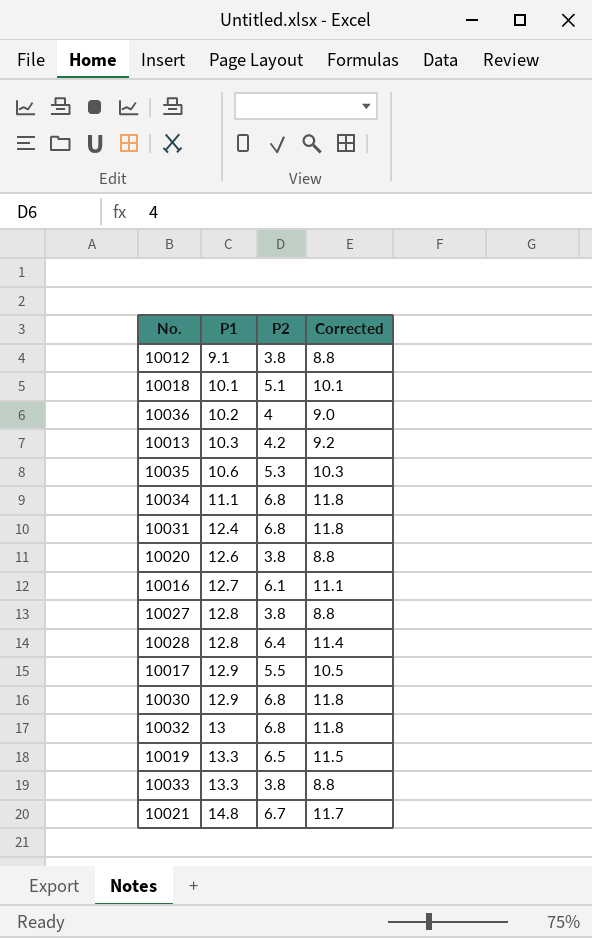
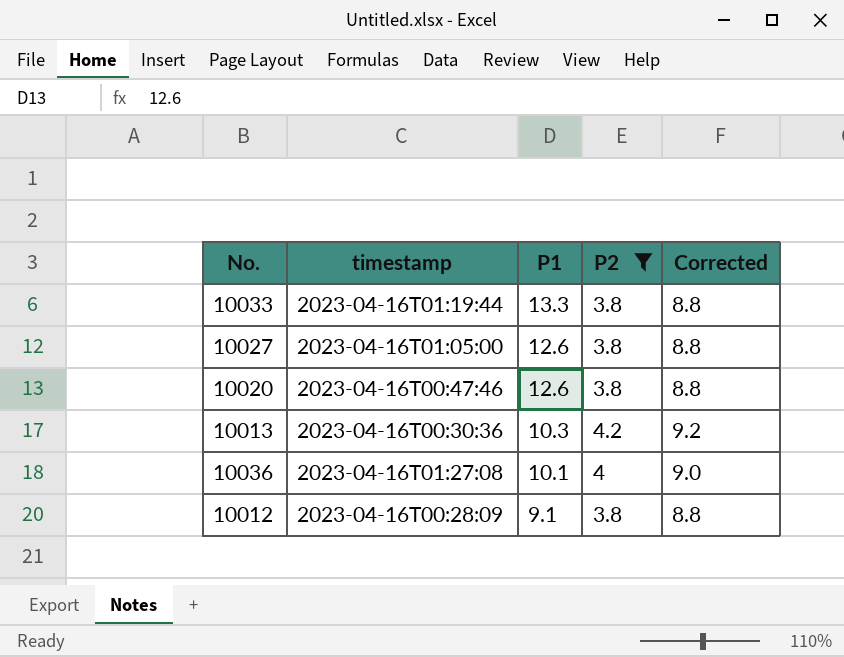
filter: none -> P2 <= 4.2
row order: P1 ascending -> P1 descending
column timestamp | position: none -> 2
10027 | P1: 12.8 -> 12.6
10036 | P1: 10.2 -> 10.1

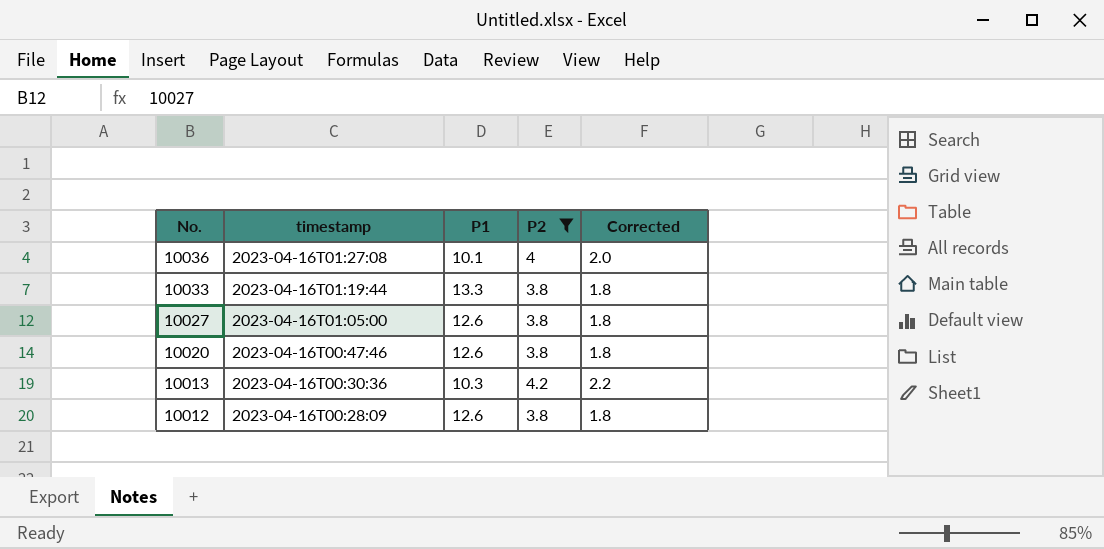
row order: P1 descending -> No. descending
column Corrected | formula: [P2] + 5 -> [P2] - 2
10012 | P1: 9.1 -> 12.6

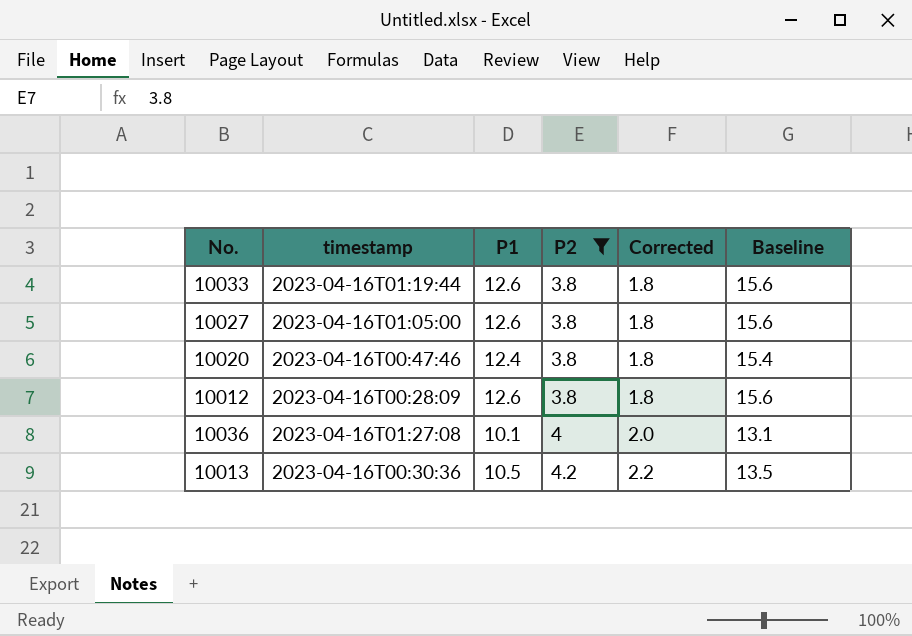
row order: No. descending -> P2 ascending
column Baseline | formula: none -> [P1] + 3
10033 | P1: 13.3 -> 12.6
10020 | P1: 12.6 -> 12.4
10013 | P1: 10.3 -> 10.5

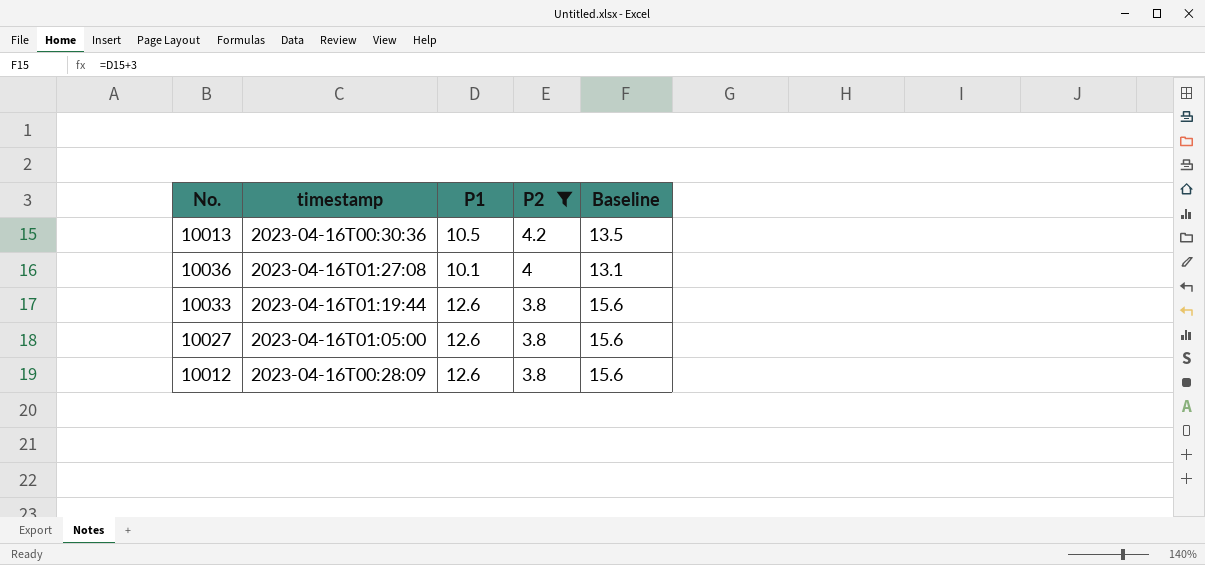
row order: P2 ascending -> P2 descending
column Corrected | formula: [P2] - 2 -> none
row 10020: 2023-04-16T00:47:46 | 12.4 | 3.8 | 1.8 | 15.4 -> none

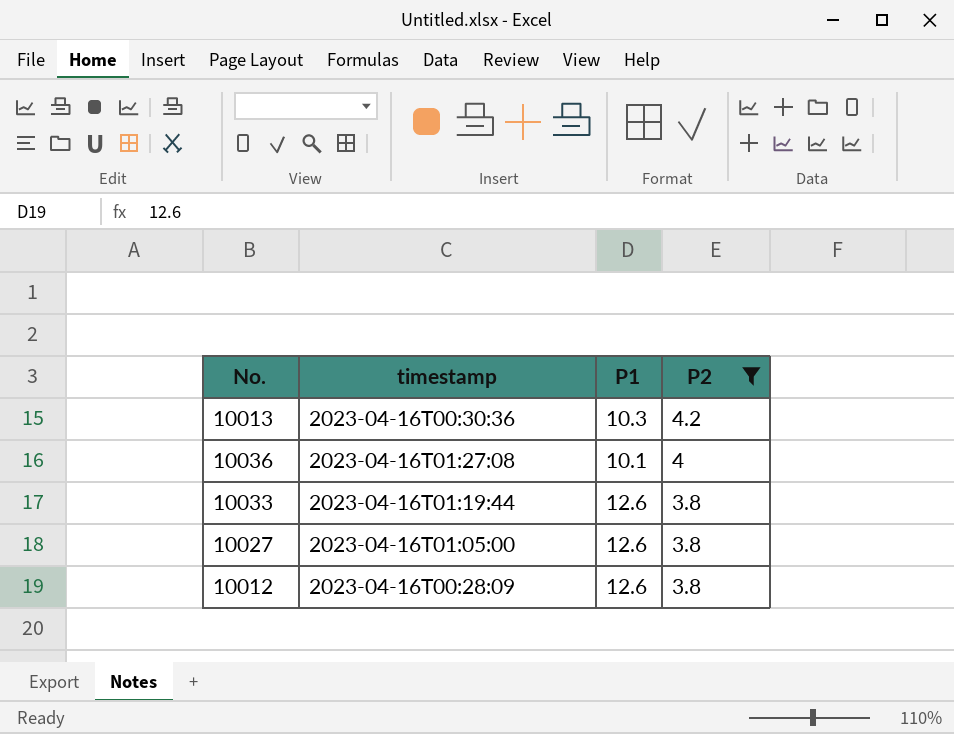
column Baseline | formula: [P1] + 3 -> none
10013 | P1: 10.5 -> 10.3

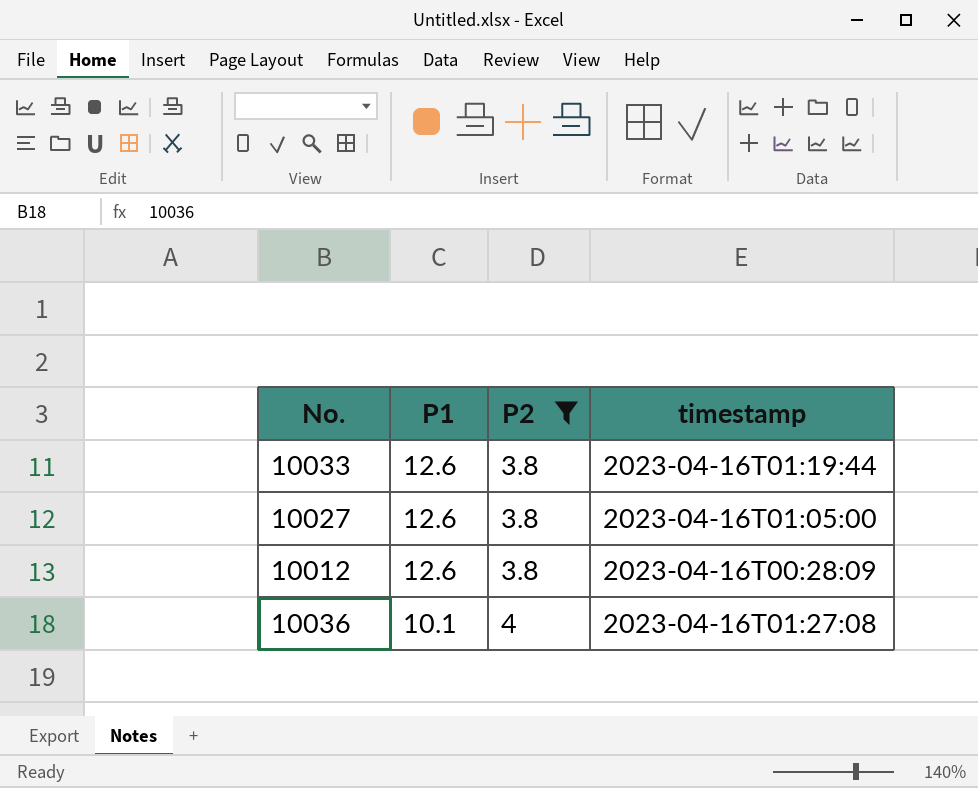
row order: P2 descending -> P1 descending
column timestamp | position: 2 -> 4
row 10013: 2023-04-16T00:30:36 | 10.3 | 4.2 -> none

